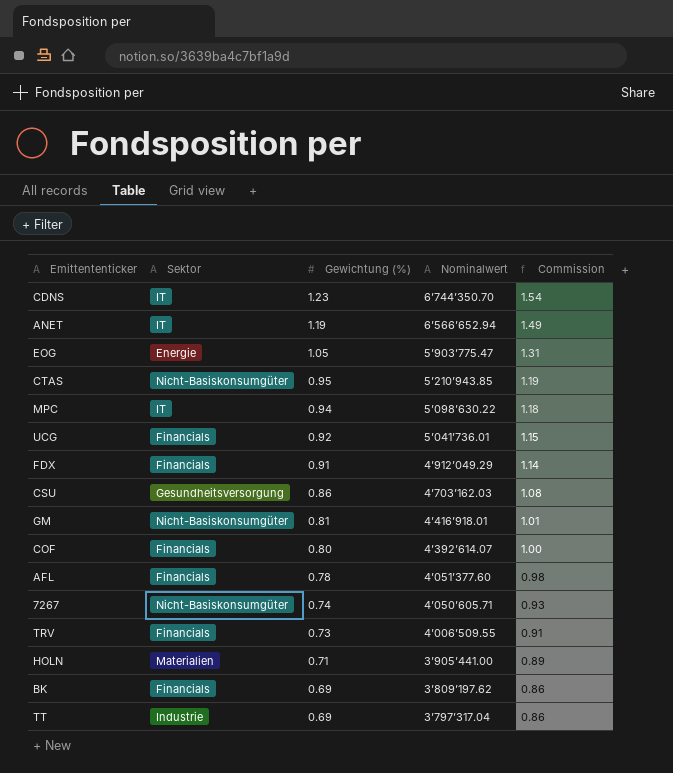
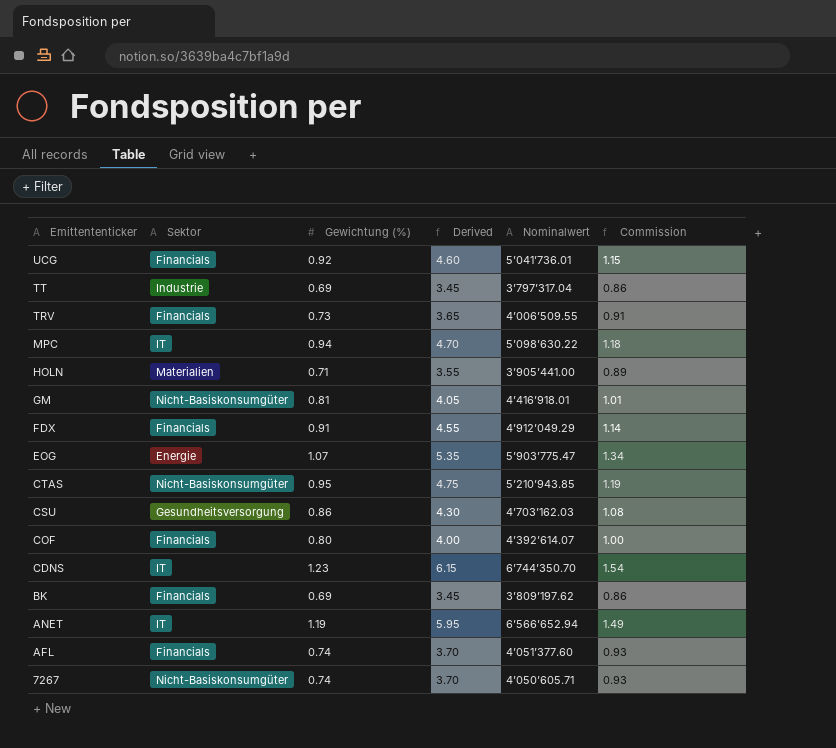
row order: Gewichtung (%) descending -> Emittententicker descending
column Derived | formula: none -> [Gewichtung (%)] * 5
EOG | Gewichtung (%): 1.05 -> 1.07
EOG | Commission: 1.31 -> 1.34
AFL | Gewichtung (%): 0.78 -> 0.74
AFL | Commission: 0.98 -> 0.93

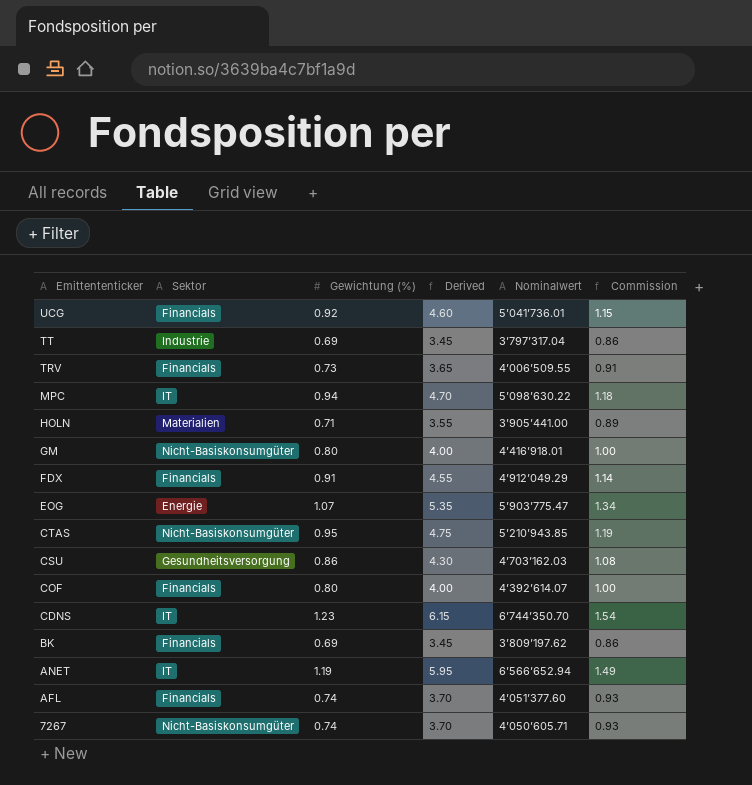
GM | Gewichtung (%): 0.81 -> 0.80
GM | Derived: 4.05 -> 4.00
GM | Commission: 1.01 -> 1.00

